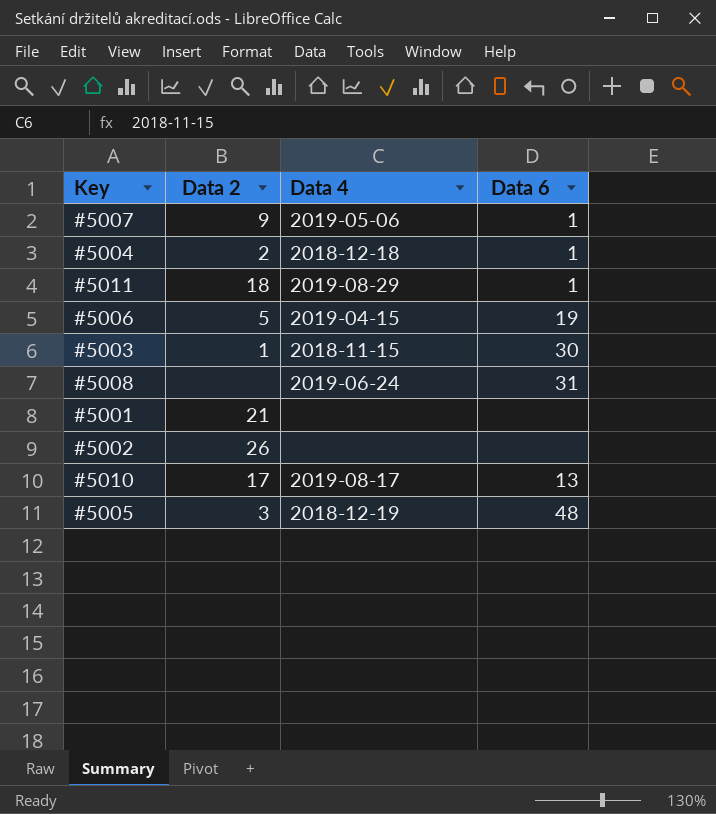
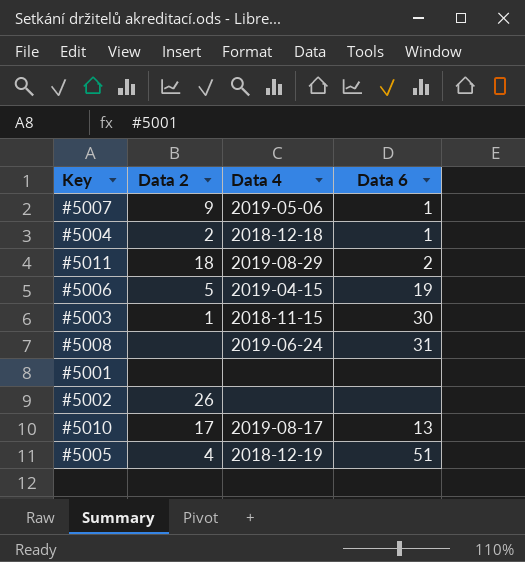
#5011 | Data 6: 1 -> 2
#5001 | Data 2: 21 -> none
#5005 | Data 2: 3 -> 4
#5005 | Data 6: 48 -> 51

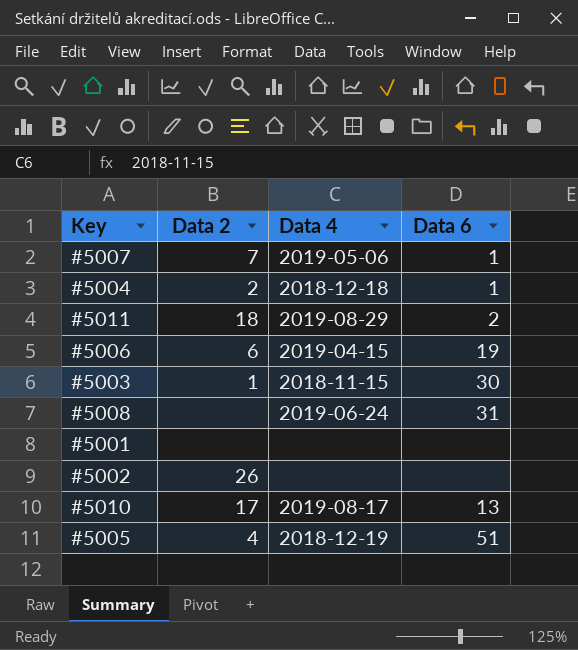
#5007 | Data 2: 9 -> 7
#5006 | Data 2: 5 -> 6

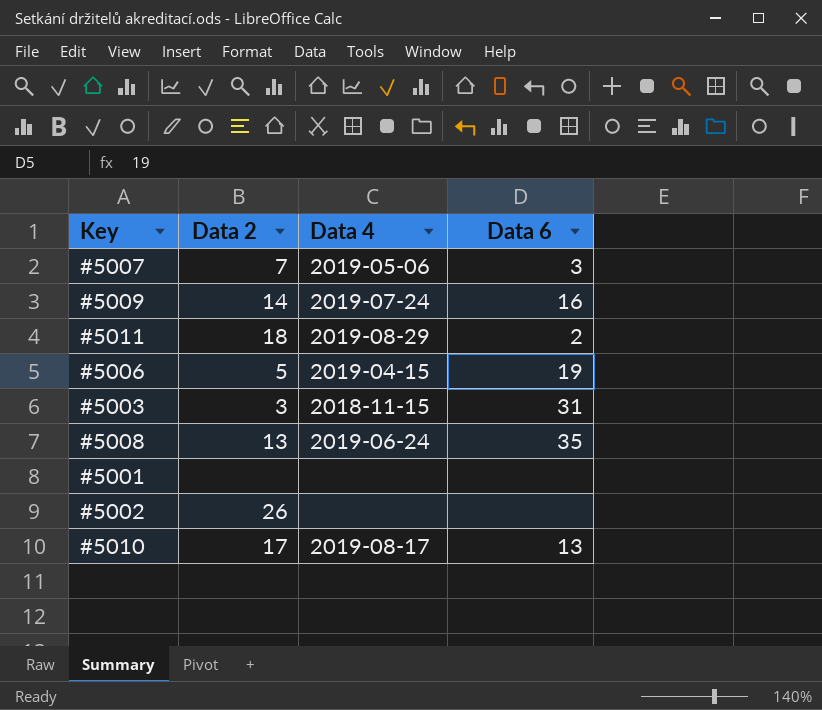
row #5004: 2 | 2018-12-18 | 1 -> none
row #5005: 4 | 2018-12-19 | 51 -> none
#5007 | Data 6: 1 -> 3
row #5009: none -> 14 | 2019-07-24 | 16
#5006 | Data 2: 6 -> 5
#5003 | Data 2: 1 -> 3
#5003 | Data 6: 30 -> 31
#5008 | Data 2: none -> 13
#5008 | Data 6: 31 -> 35

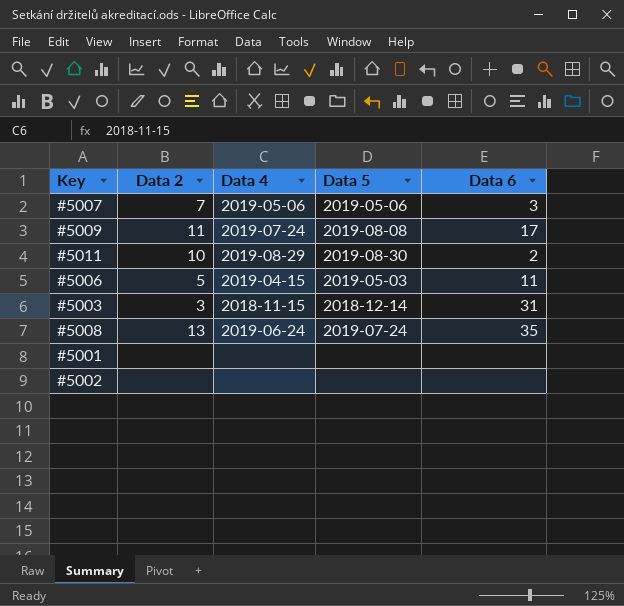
column Data 5 | position: none -> 4
row #5010: 17 | 2019-08-17 | 13 -> none
#5009 | Data 2: 14 -> 11
#5009 | Data 6: 16 -> 17
#5011 | Data 2: 18 -> 10
#5006 | Data 6: 19 -> 11
#5002 | Data 2: 26 -> none

